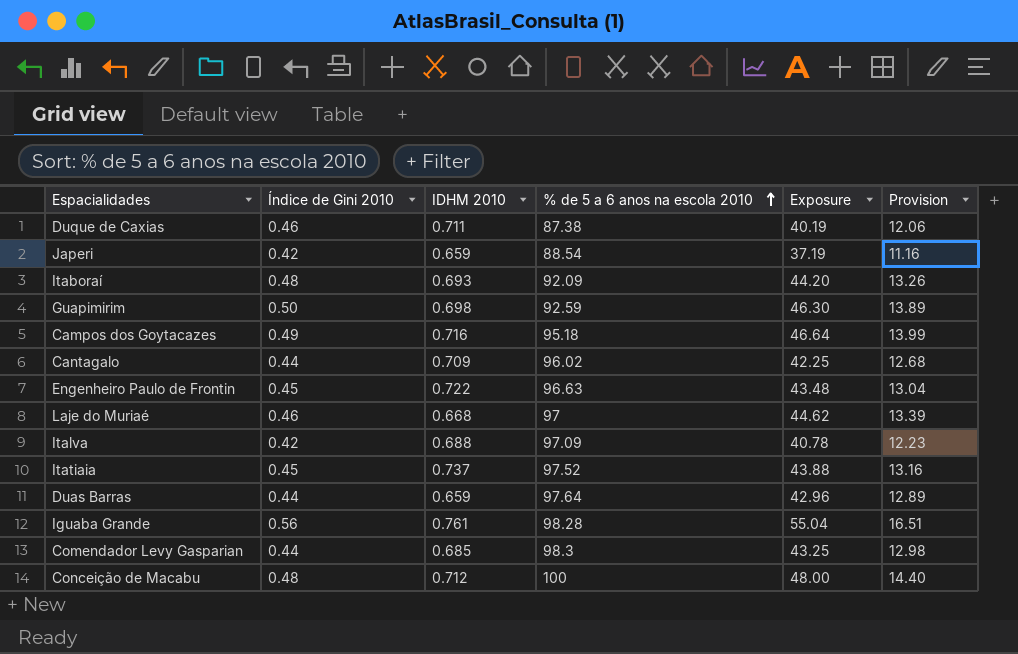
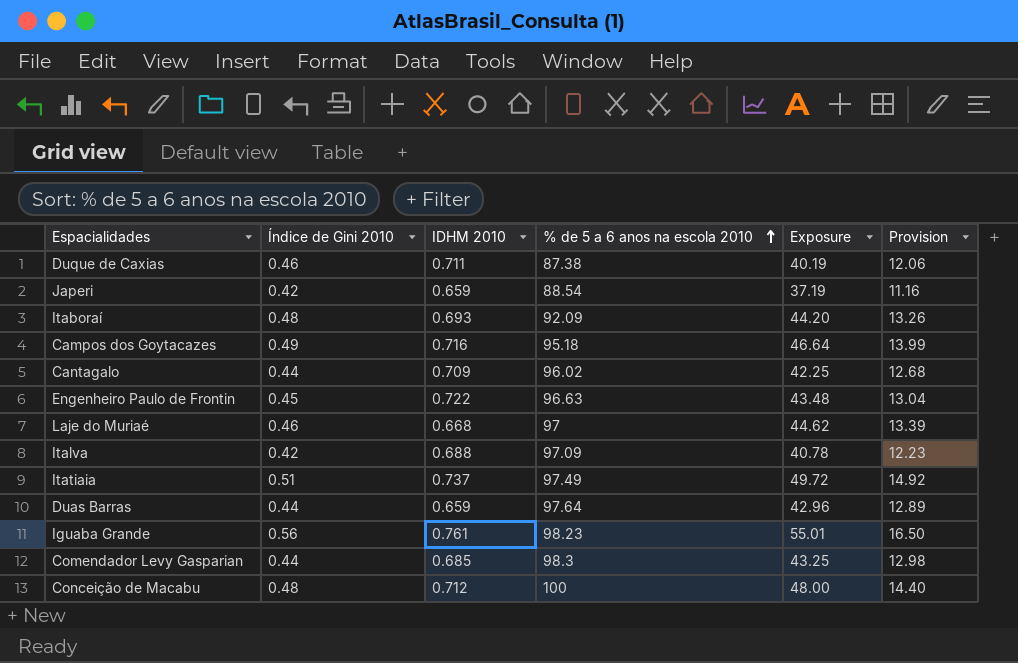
row Guapimirim: 0.50 | 0.698 | 92.59 | 46.30 | 13.89 -> none
Itatiaia | Índice de Gini 2010: 0.45 -> 0.51
Itatiaia | % de 5 a 6 anos na escola 2010: 97.52 -> 97.49
Itatiaia | Exposure: 43.88 -> 49.72
Itatiaia | Provision: 13.16 -> 14.92
Iguaba Grande | % de 5 a 6 anos na escola 2010: 98.28 -> 98.23
Iguaba Grande | Exposure: 55.04 -> 55.01
Iguaba Grande | Provision: 16.51 -> 16.50

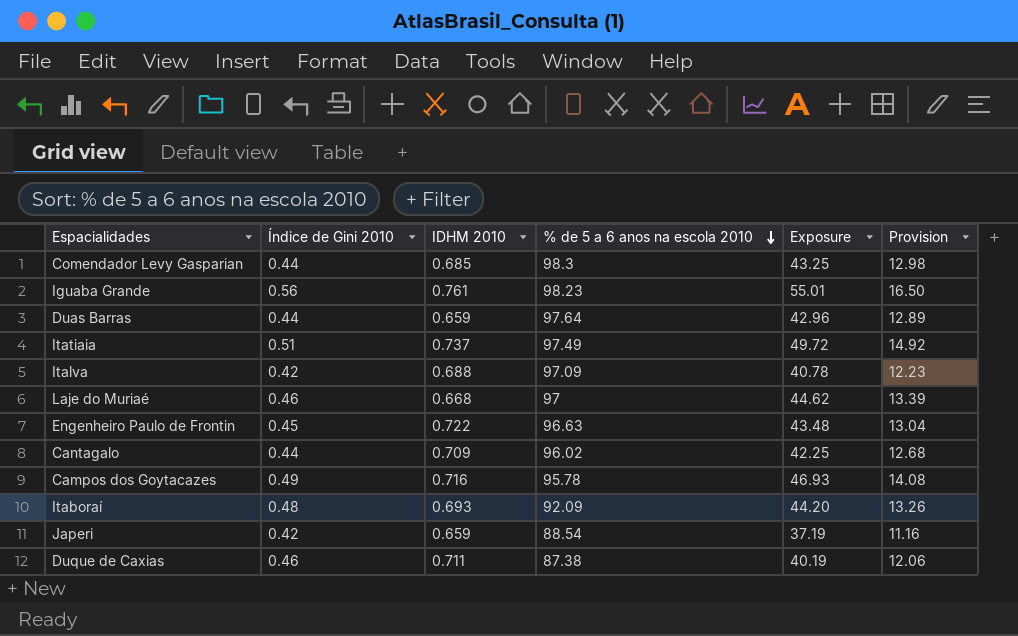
row order: % de 5 a 6 anos na escola 2010 ascending -> % de 5 a 6 anos na escola 2010 descending
row Conceição de Macabu: 0.48 | 0.712 | 100 | 48.00 | 14.40 -> none
Campos dos Goytacazes | % de 5 a 6 anos na escola 2010: 95.18 -> 95.78
Campos dos Goytacazes | Exposure: 46.64 -> 46.93
Campos dos Goytacazes | Provision: 13.99 -> 14.08

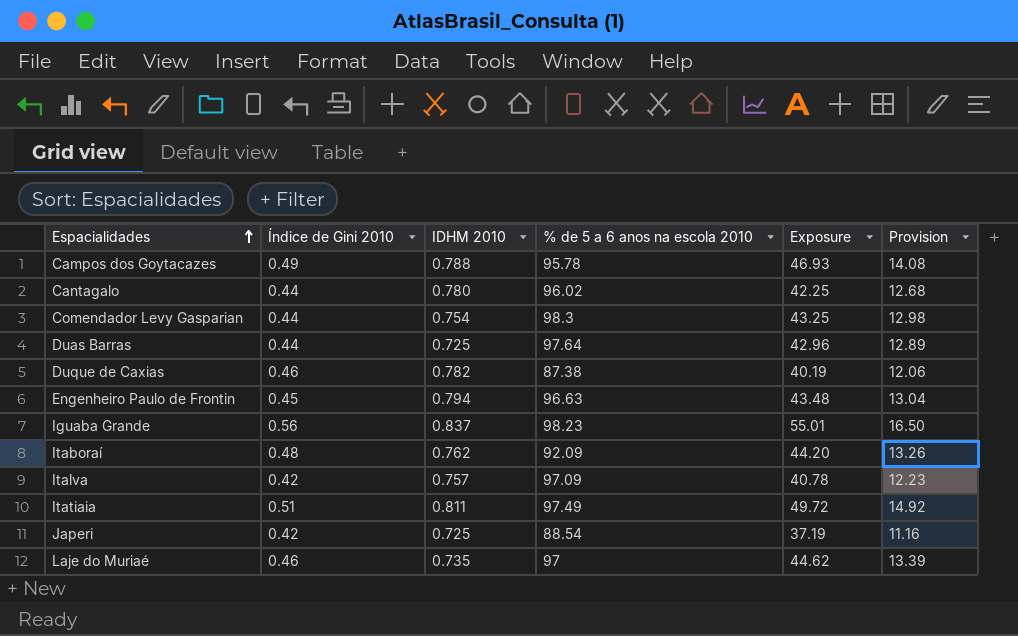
row order: % de 5 a 6 anos na escola 2010 descending -> Espacialidades ascending
Campos dos Goytacazes | IDHM 2010: 0.716 -> 0.788
Cantagalo | IDHM 2010: 0.709 -> 0.780
Comendador Levy Gasparian | IDHM 2010: 0.685 -> 0.754
Duas Barras | IDHM 2010: 0.659 -> 0.725
Duque de Caxias | IDHM 2010: 0.711 -> 0.782
Engenheiro Paulo de Frontin | IDHM 2010: 0.722 -> 0.794
Iguaba Grande | IDHM 2010: 0.761 -> 0.837
Itaboraí | IDHM 2010: 0.693 -> 0.762
Italva | IDHM 2010: 0.688 -> 0.757
Itatiaia | IDHM 2010: 0.737 -> 0.811
Japeri | IDHM 2010: 0.659 -> 0.725
Laje do Muriaé | IDHM 2010: 0.668 -> 0.735

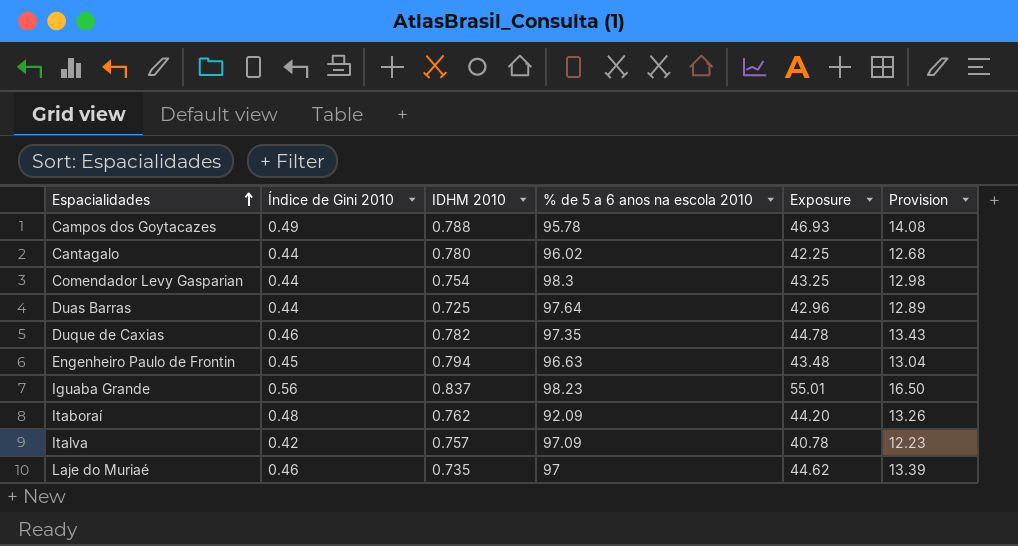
row Itatiaia: 0.51 | 0.811 | 97.49 | 49.72 | 14.92 -> none
row Japeri: 0.42 | 0.725 | 88.54 | 37.19 | 11.16 -> none
Duque de Caxias | % de 5 a 6 anos na escola 2010: 87.38 -> 97.35
Duque de Caxias | Exposure: 40.19 -> 44.78
Duque de Caxias | Provision: 12.06 -> 13.43

